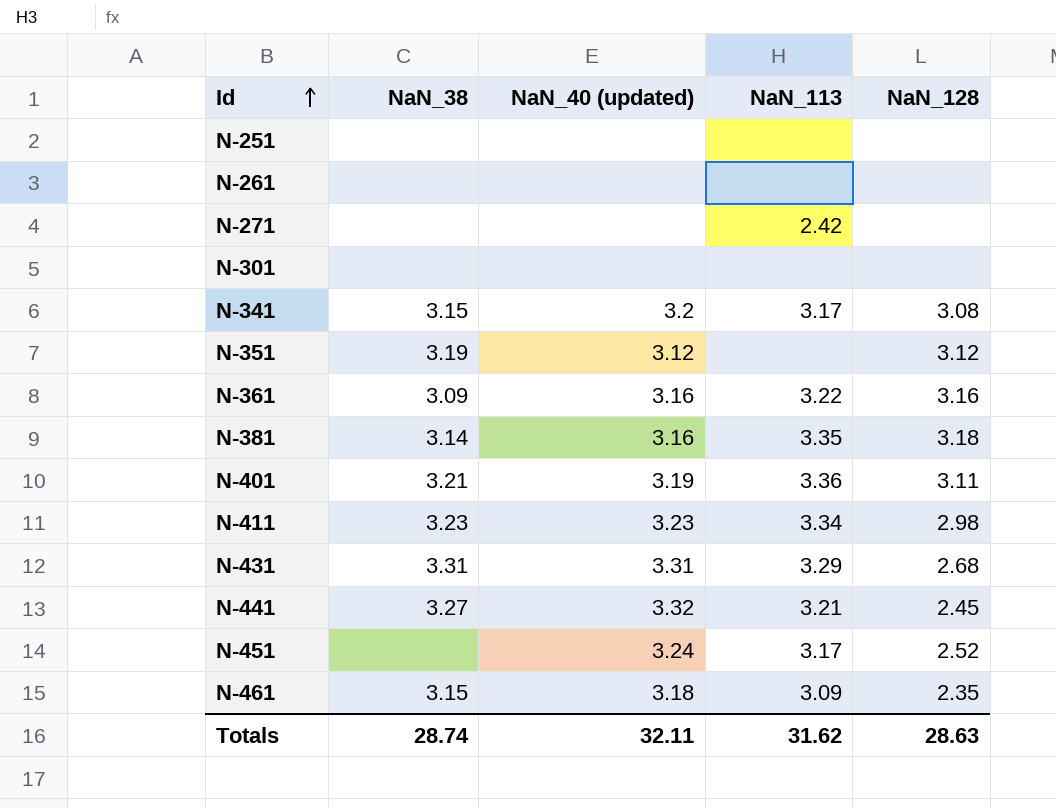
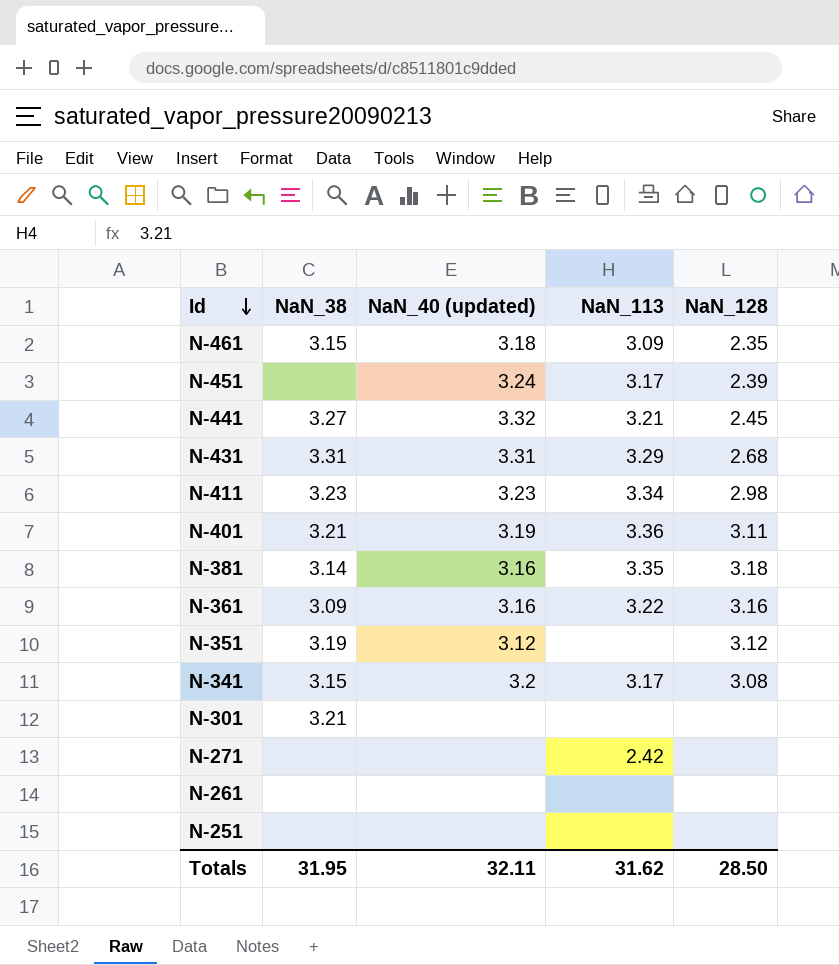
row order: Id ascending -> Id descending
N-451 | NaN_128: 2.52 -> 2.39
N-301 | NaN_38: none -> 3.21
Totals | NaN_38: 28.74 -> 31.95
Totals | NaN_128: 28.63 -> 28.50

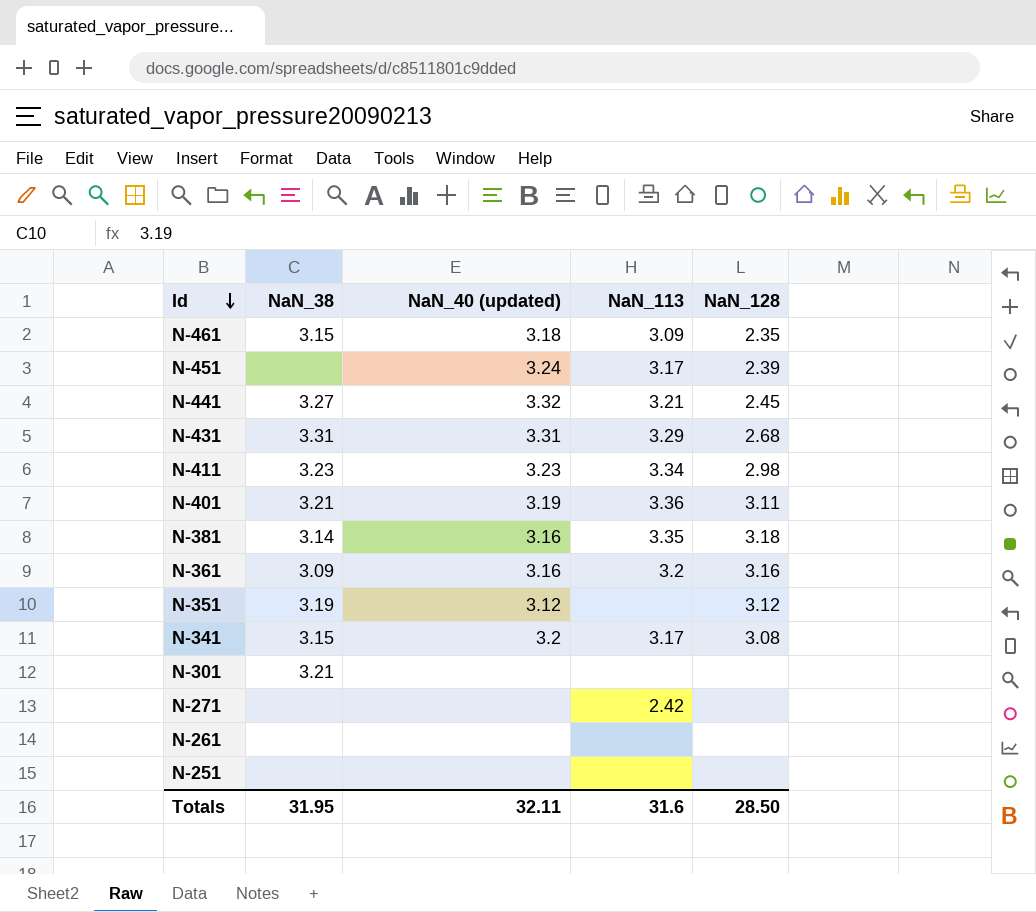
N-361 | NaN_113: 3.22 -> 3.2
Totals | NaN_113: 31.62 -> 31.6

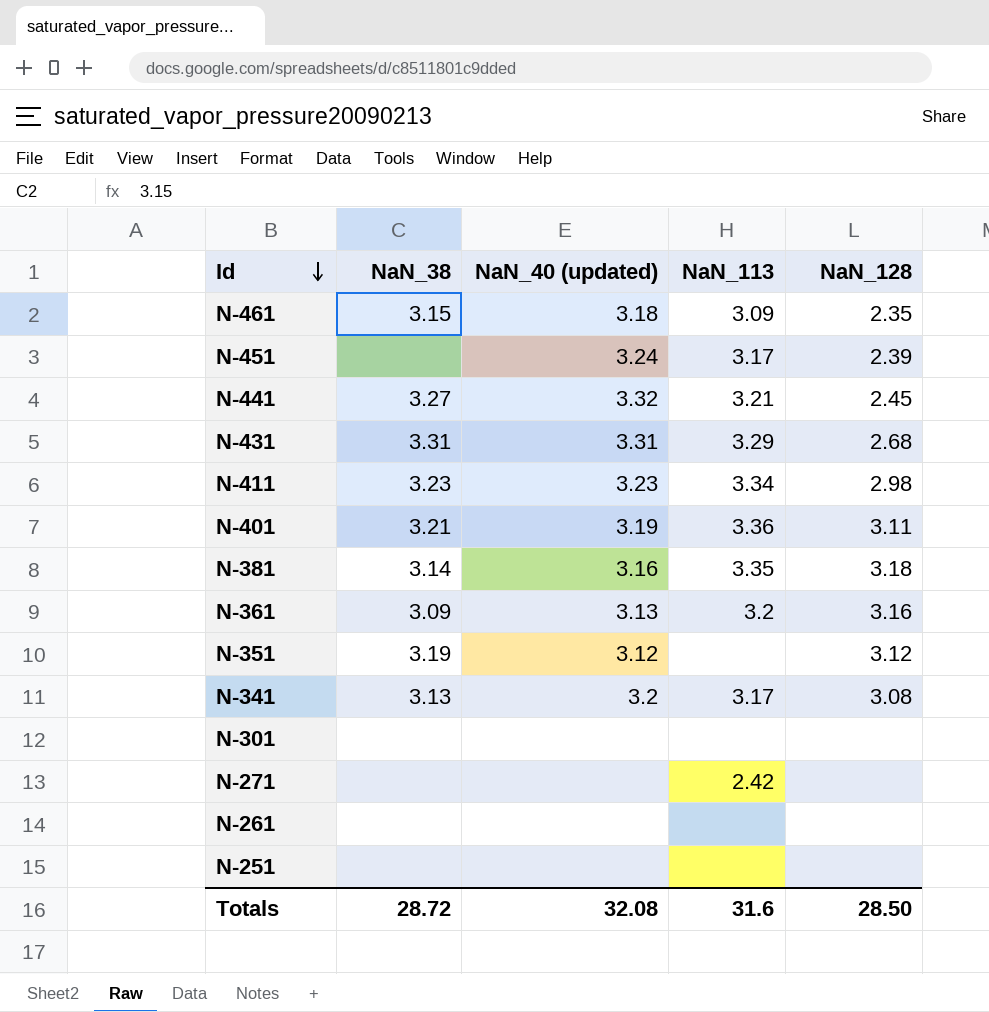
N-361 | NaN_40 (updated): 3.16 -> 3.13
N-341 | NaN_38: 3.15 -> 3.13
N-301 | NaN_38: 3.21 -> none
Totals | NaN_38: 31.95 -> 28.72
Totals | NaN_40 (updated): 32.11 -> 32.08

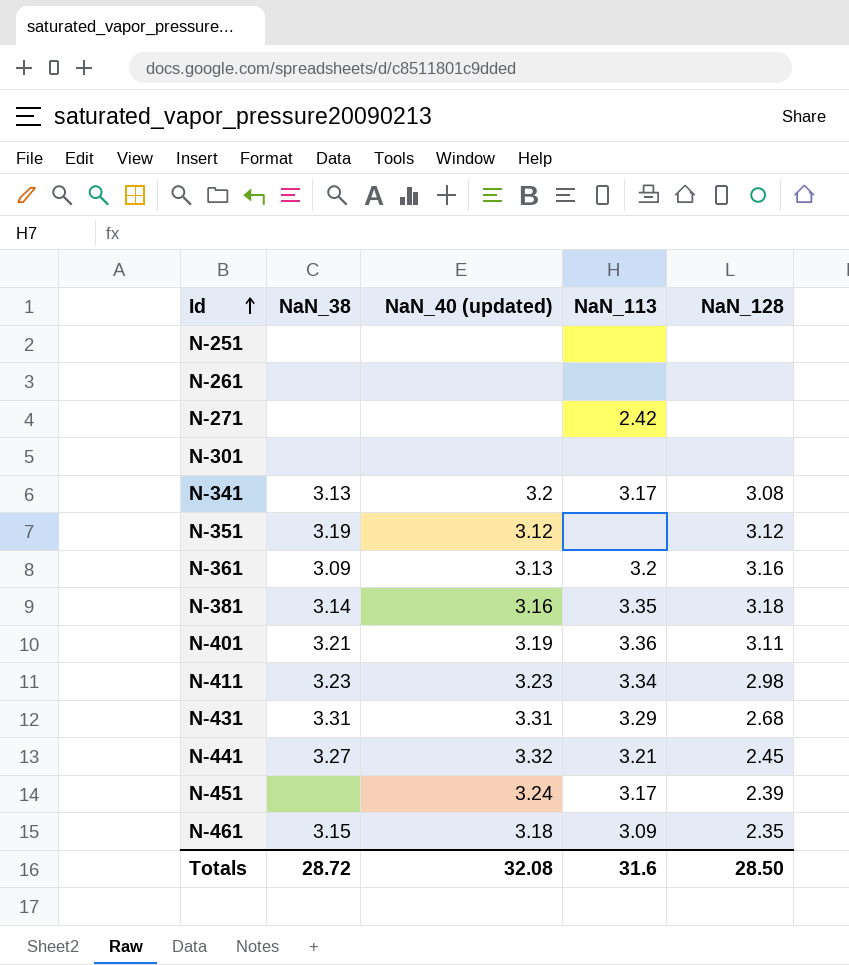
row order: Id descending -> Id ascending

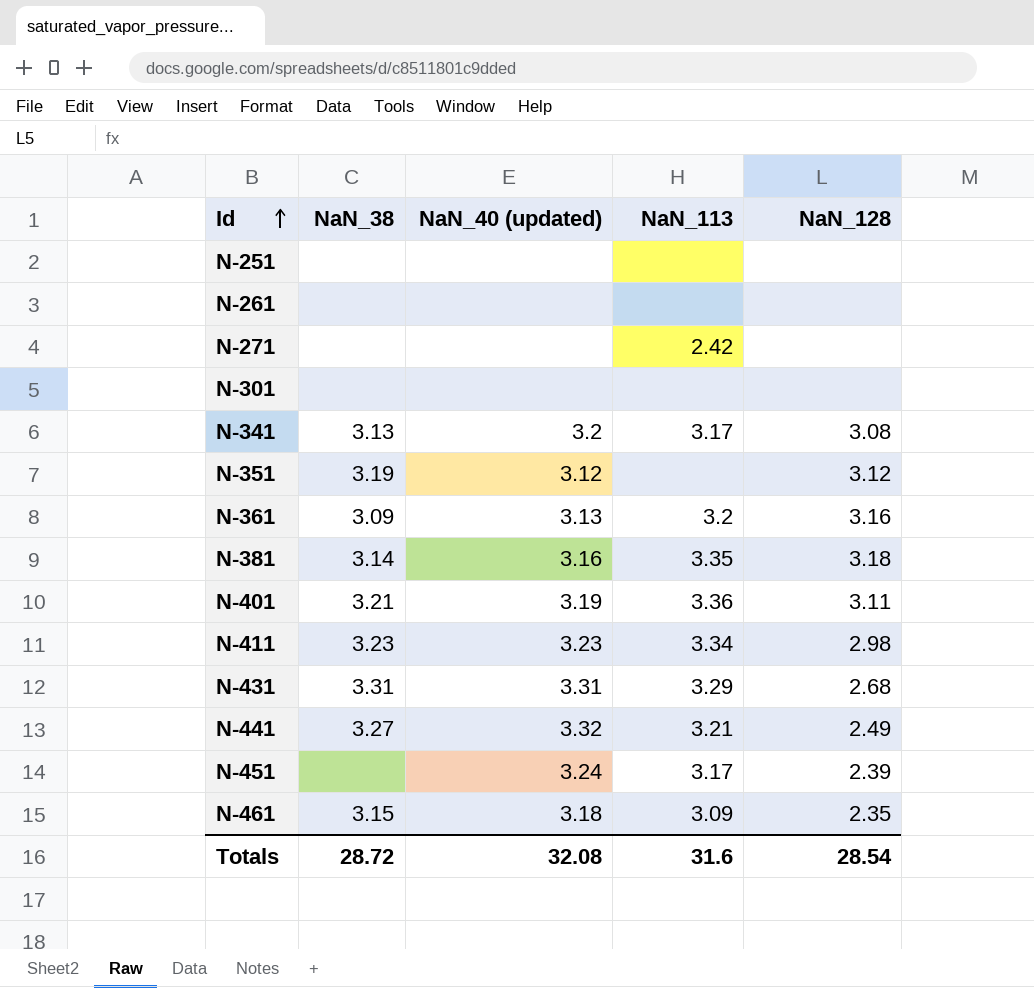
N-441 | NaN_128: 2.45 -> 2.49
Totals | NaN_128: 28.50 -> 28.54

